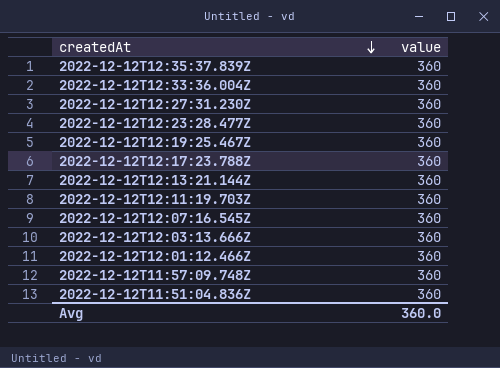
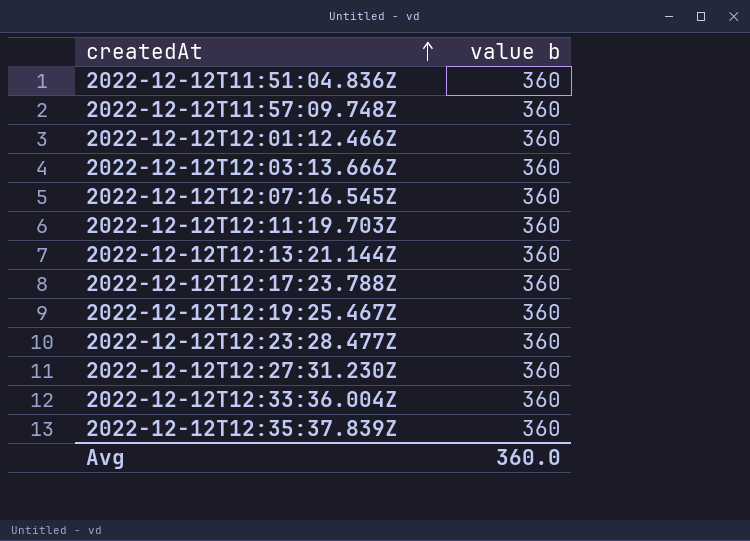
row order: createdAt descending -> createdAt ascending
column name: value -> value b

